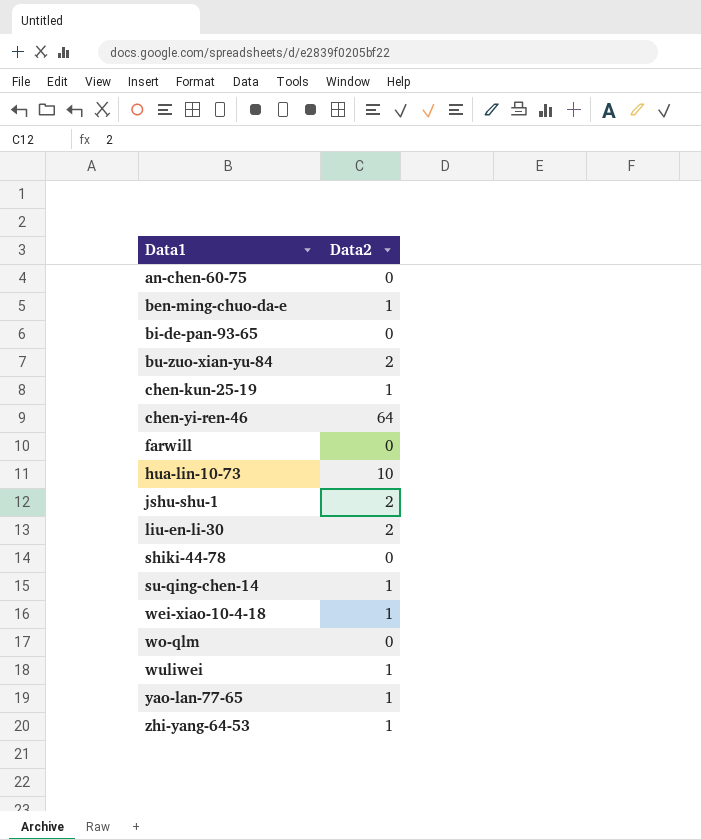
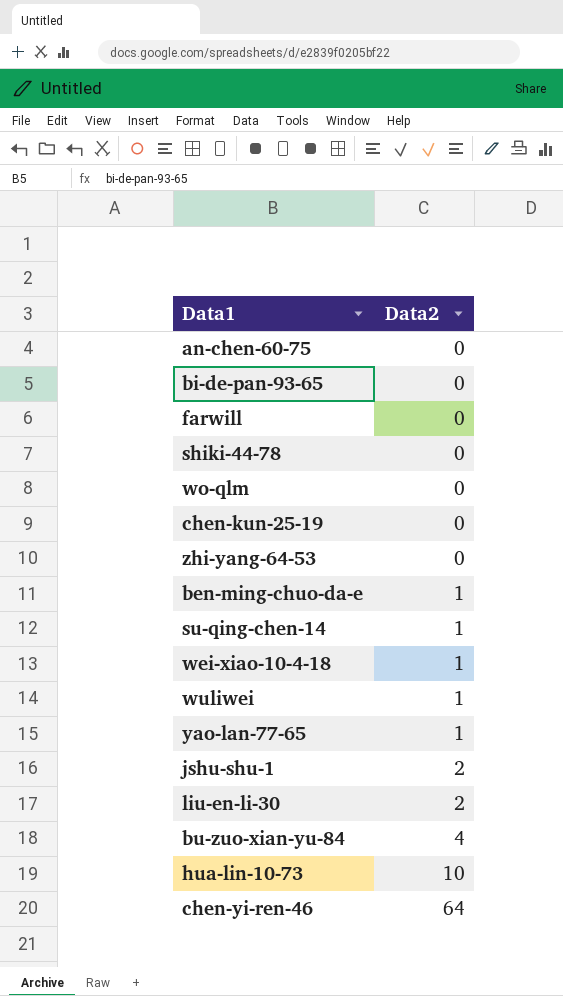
row order: Data1 ascending -> Data2 ascending
chen-kun-25-19 | Data2: 1 -> 0
zhi-yang-64-53 | Data2: 1 -> 0
bu-zuo-xian-yu-84 | Data2: 2 -> 4

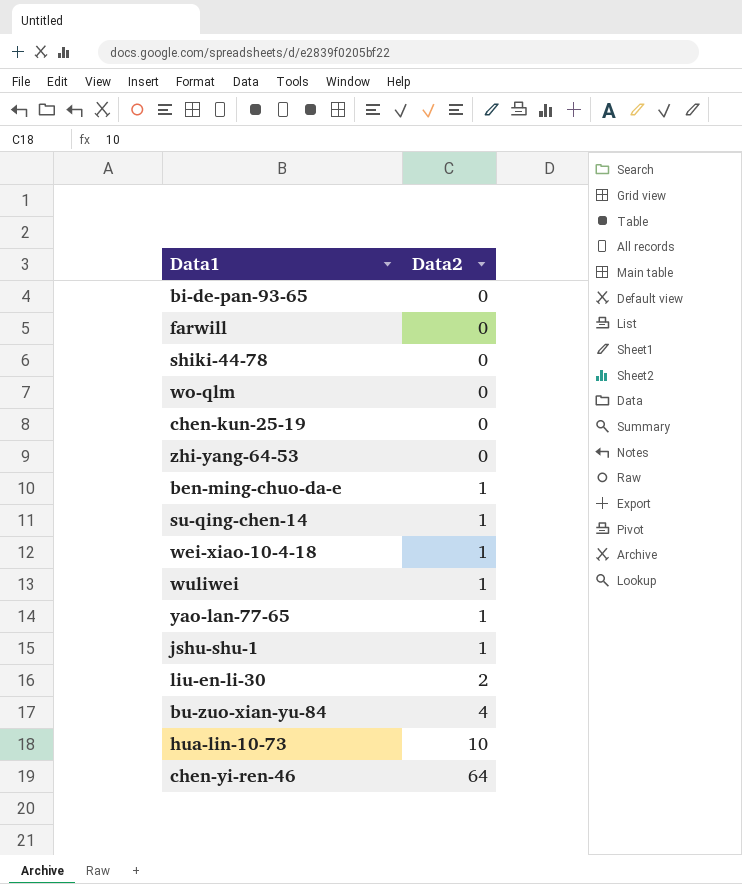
row an-chen-60-75: 0 -> none
jshu-shu-1 | Data2: 2 -> 1

